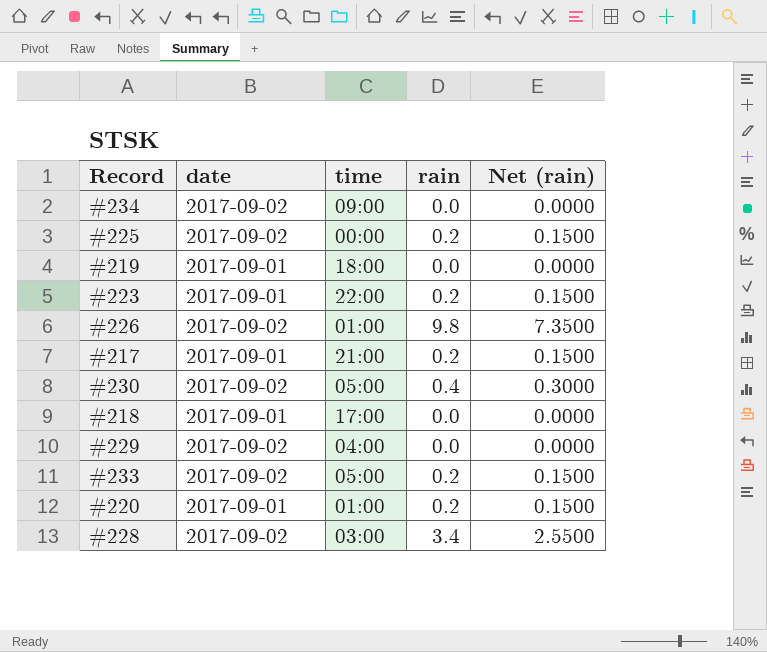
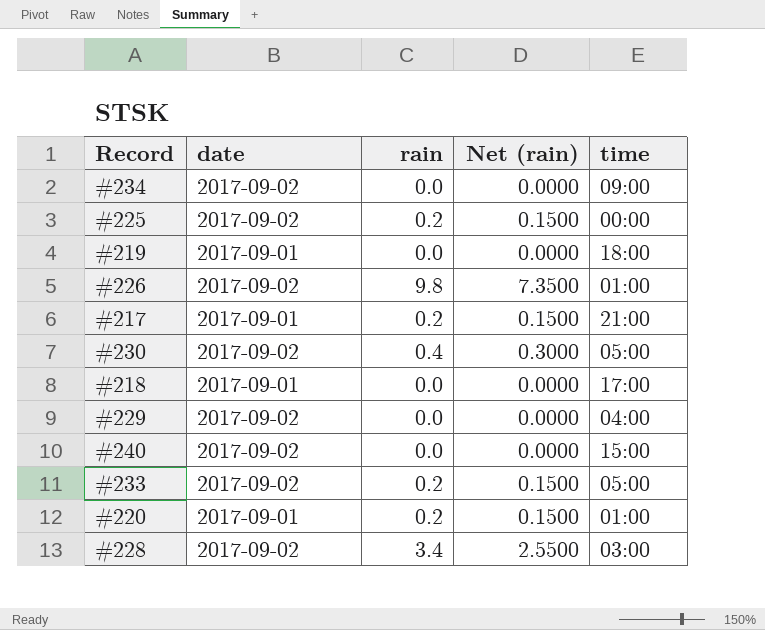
column time | position: 3 -> 5
row #223: 2017-09-01 | 22:00 | 0.2 | 0.1500 -> none
row #240: none -> 2017-09-02 | 0.0 | 0.0000 | 15:00

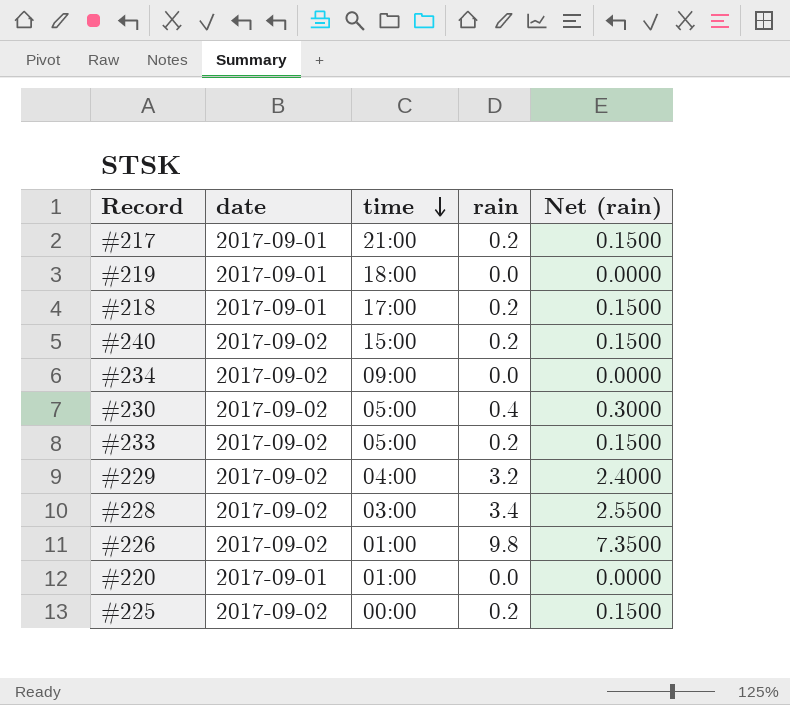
row order: none -> time descending
column time | position: 5 -> 3
#218 | rain: 0.0 -> 0.2
#218 | Net (rain): 0.0000 -> 0.1500
#240 | rain: 0.0 -> 0.2
#240 | Net (rain): 0.0000 -> 0.1500
#229 | rain: 0.0 -> 3.2
#229 | Net (rain): 0.0000 -> 2.4000
#220 | rain: 0.2 -> 0.0
#220 | Net (rain): 0.1500 -> 0.0000

